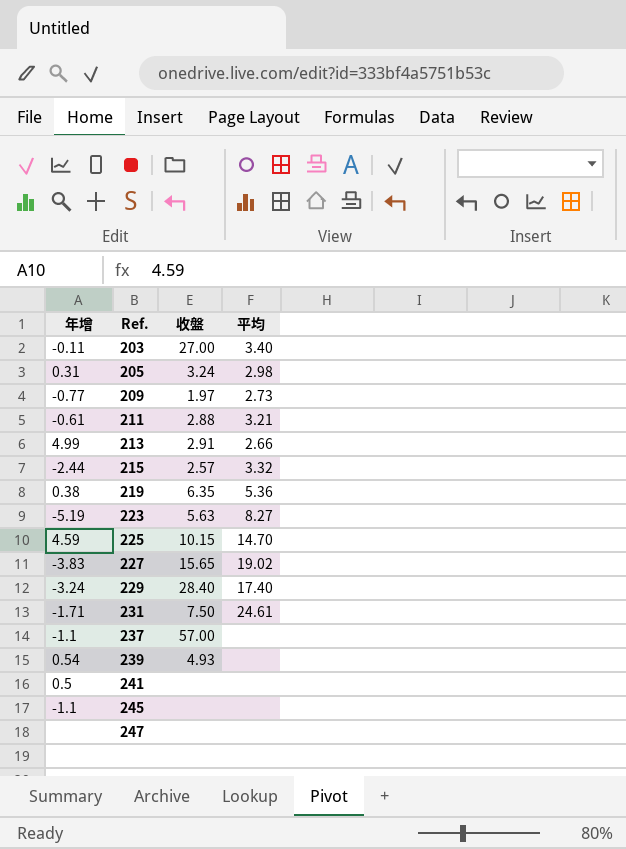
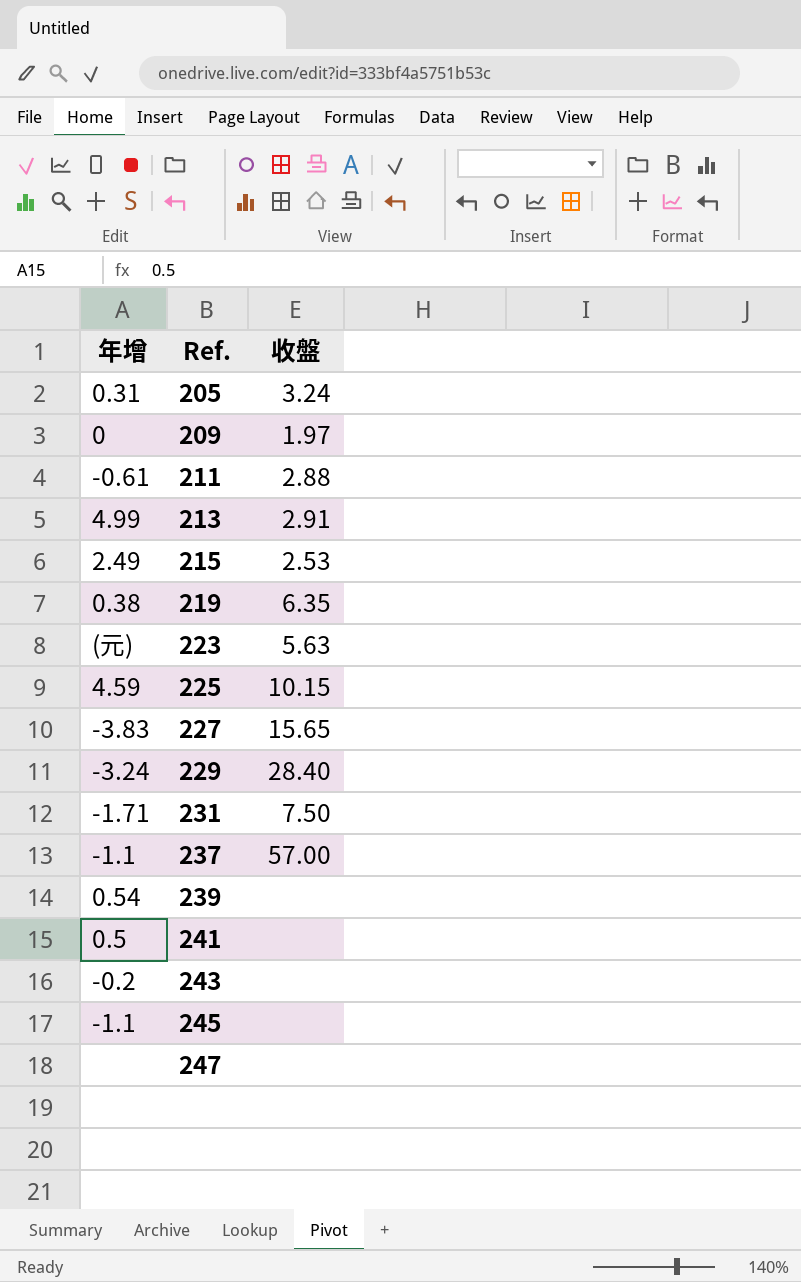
column 平均 | position: 4 -> none
row 203: -0.11 | 27.00 | 3.40 -> none
209 | 年增: -0.77 -> 0
215 | 年增: -2.44 -> 2.49
215 | 收盤: 2.57 -> 2.53
223 | 年增: -5.19 -> (元)
239 | 收盤: 4.93 -> none
row 243: none -> -0.2 | none

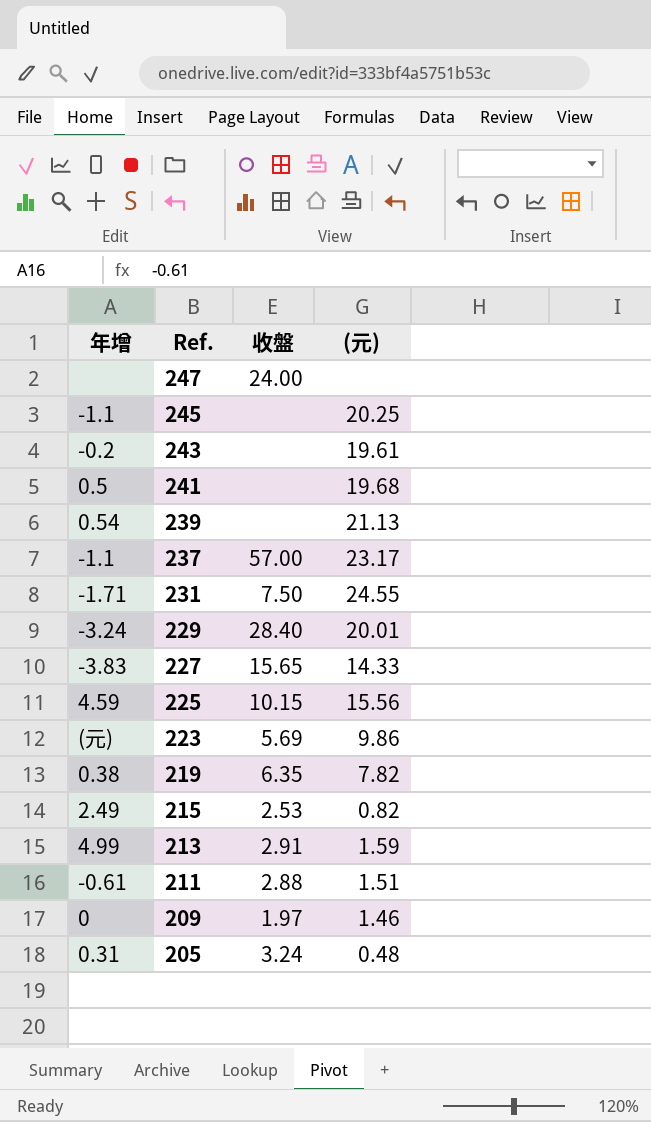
row order: Ref. ascending -> Ref. descending
column (元) | position: none -> 4
247 | 收盤: none -> 24.00
223 | 收盤: 5.63 -> 5.69

